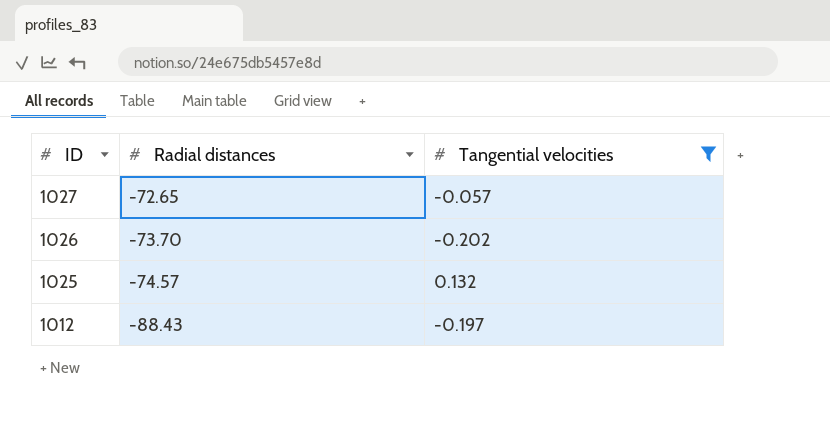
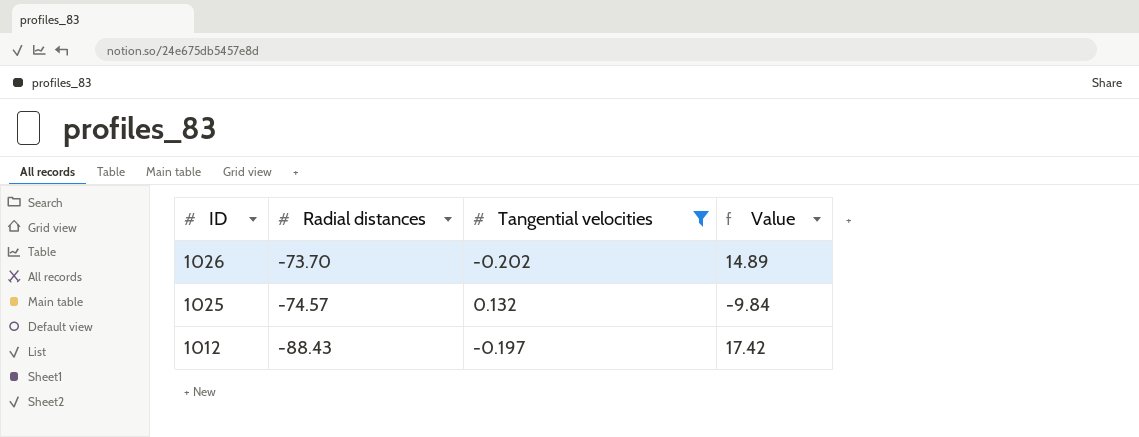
column Value | formula: none -> [Radial distances] * [Tangential velocities]
row 1027: -72.65 | -0.057 -> none

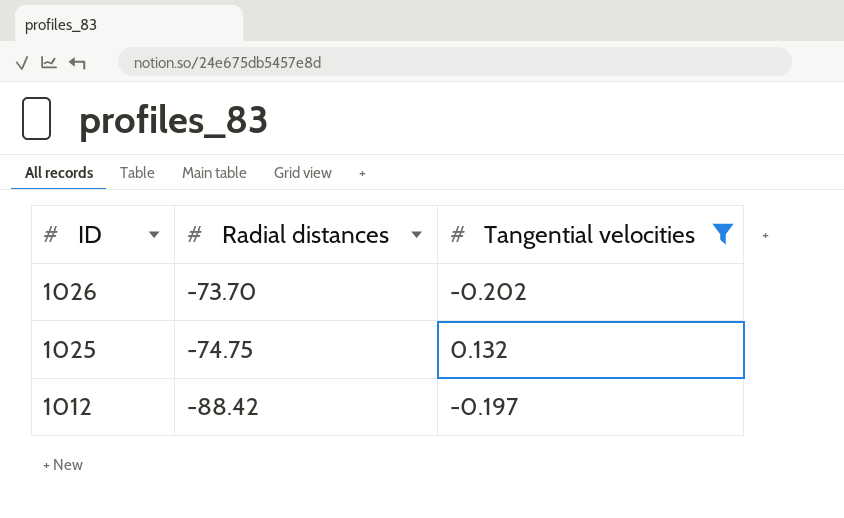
column Value | formula: [Radial distances] * [Tangential velocities] -> none
1025 | Radial distances: -74.57 -> -74.75
1012 | Radial distances: -88.43 -> -88.42

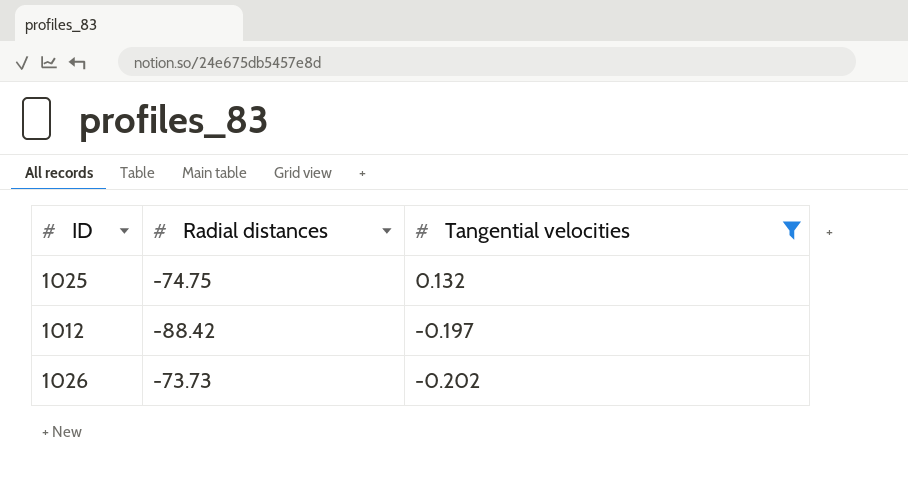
row order: ID descending -> Tangential velocities descending
1026 | Radial distances: -73.70 -> -73.73

